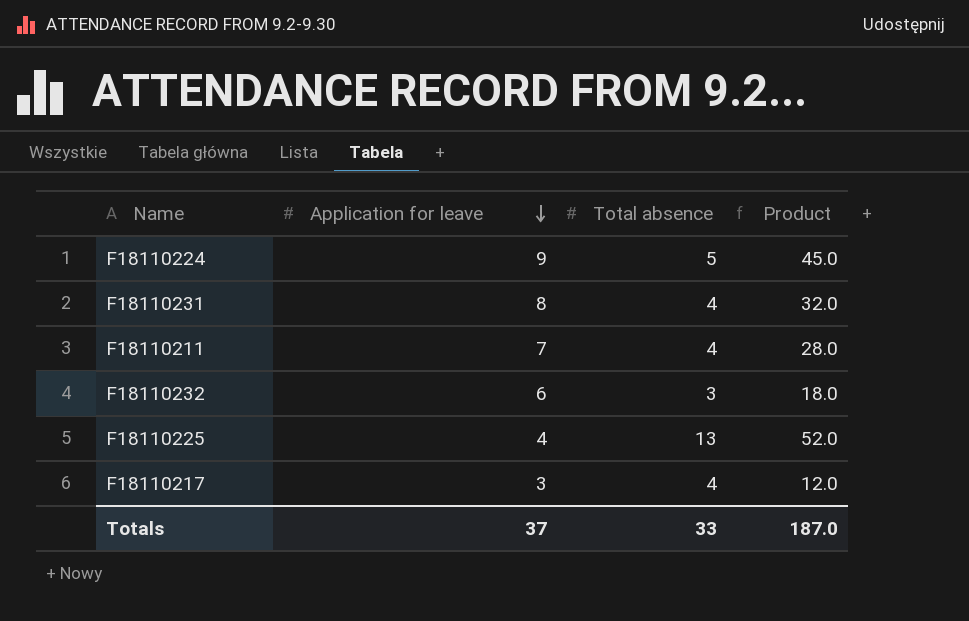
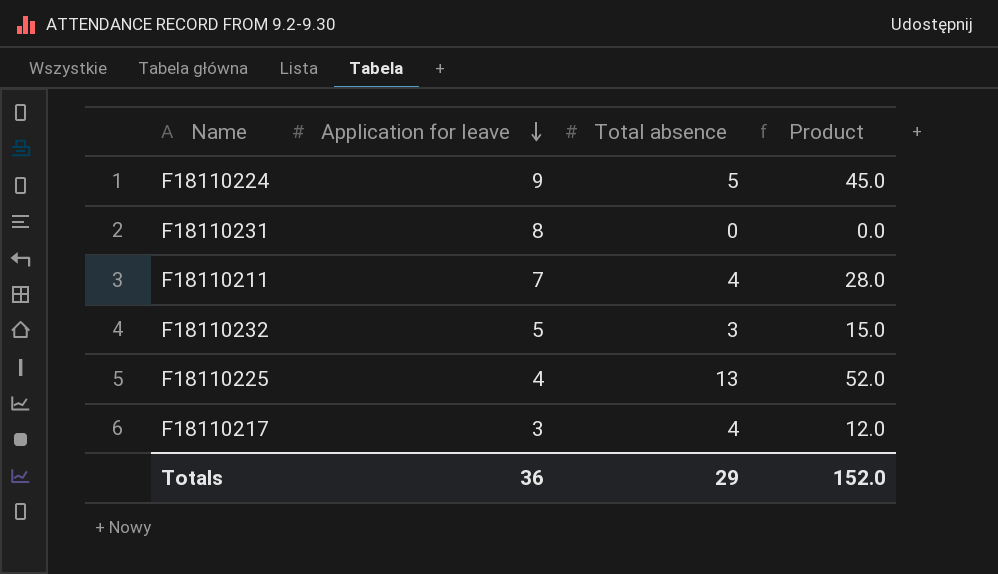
F18110231 | Total absence: 4 -> 0
F18110231 | Product: 32.0 -> 0.0
F18110232 | Application for leave: 6 -> 5
F18110232 | Product: 18.0 -> 15.0
Totals | Application for leave: 37 -> 36
Totals | Total absence: 33 -> 29
Totals | Product: 187.0 -> 152.0

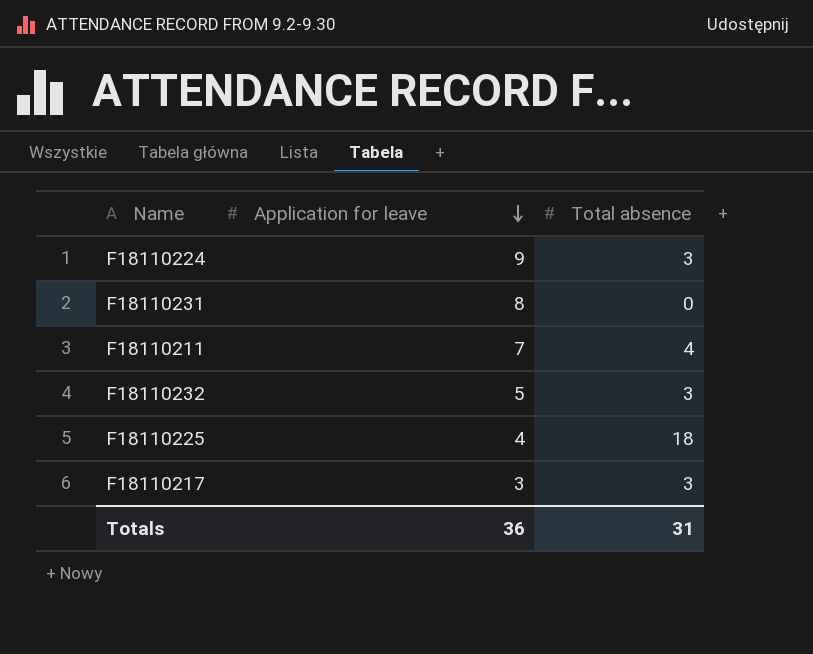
column Product | formula: [Application for leave] * [Total absence] -> none
F18110224 | Total absence: 5 -> 3
F18110225 | Total absence: 13 -> 18
F18110217 | Total absence: 4 -> 3
Totals | Total absence: 29 -> 31

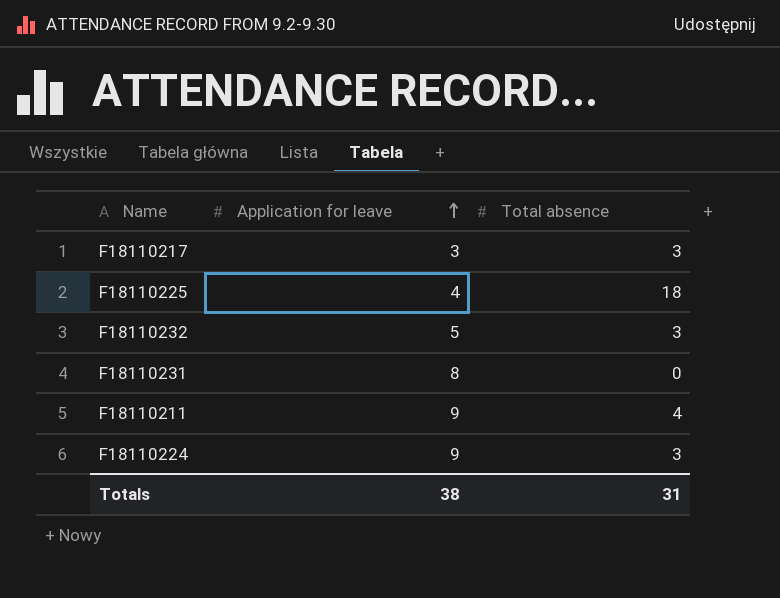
row order: Application for leave descending -> Application for leave ascending
F18110211 | Application for leave: 7 -> 9
Totals | Application for leave: 36 -> 38

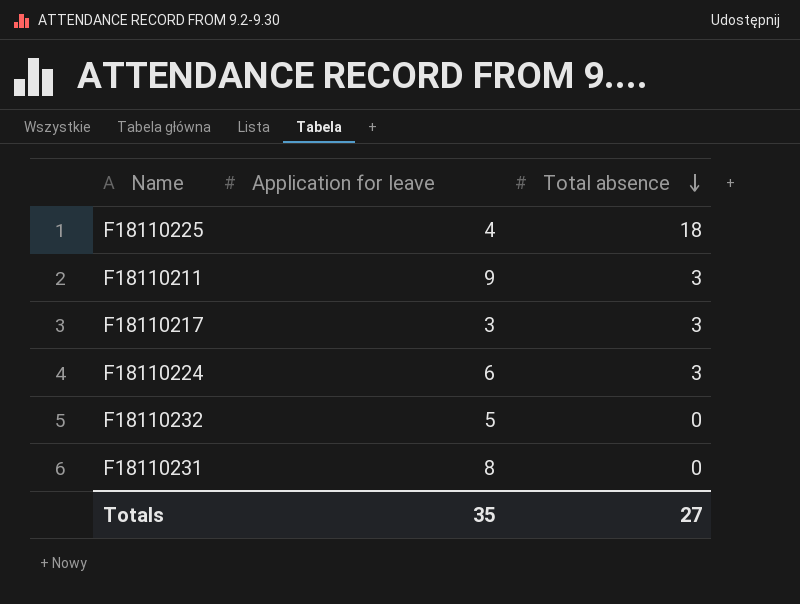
row order: Application for leave ascending -> Total absence descending
F18110211 | Total absence: 4 -> 3
F18110224 | Application for leave: 9 -> 6
F18110232 | Total absence: 3 -> 0
Totals | Application for leave: 38 -> 35
Totals | Total absence: 31 -> 27

